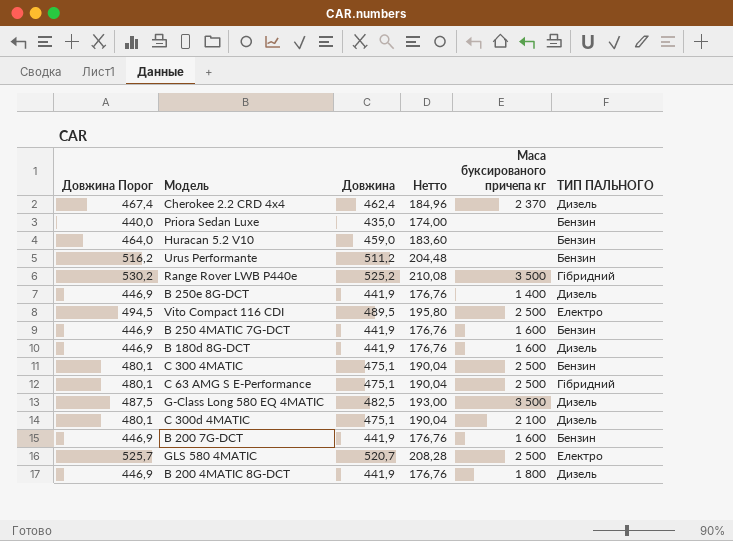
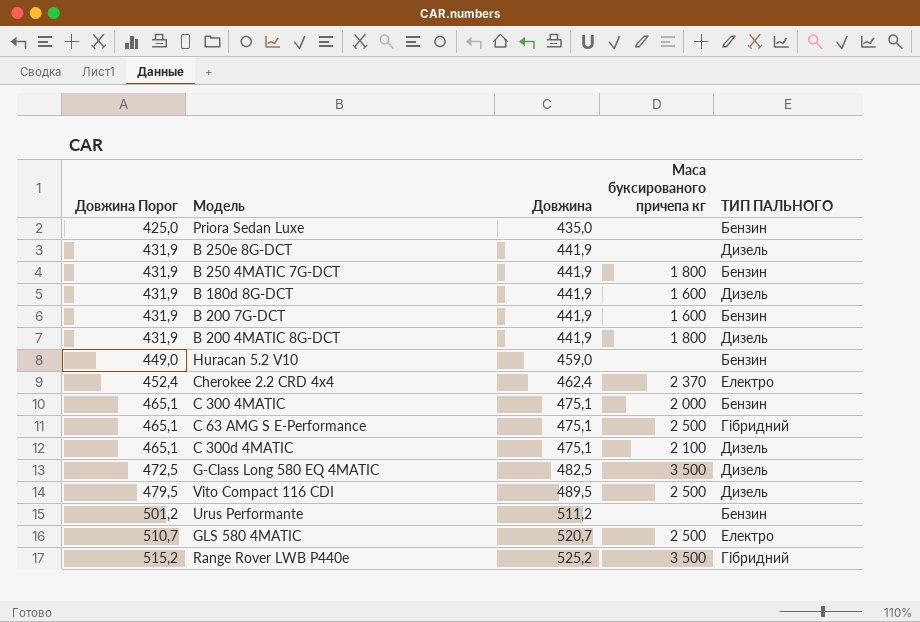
row order: none -> Довжина Порог ascending
column Нетто | formula: [Довжина] * 0,4 -> none
column Довжина Порог | formula: [Довжина] + 5 -> [Довжина] - 10
B 250e 8G-DCT | Маса буксированого причепа кг: 1 400 -> none
B 250 4MATIC 7G-DCT | Маса буксированого причепа кг: 1 600 -> 1 800
Cherokee 2.2 CRD 4x4 | ТИП ПАЛЬНОГО: Дизель -> Електро
C 300 4MATIC | Маса буксированого причепа кг: 2 500 -> 2 000
Vito Compact 116 CDI | ТИП ПАЛЬНОГО: Електро -> Дизель

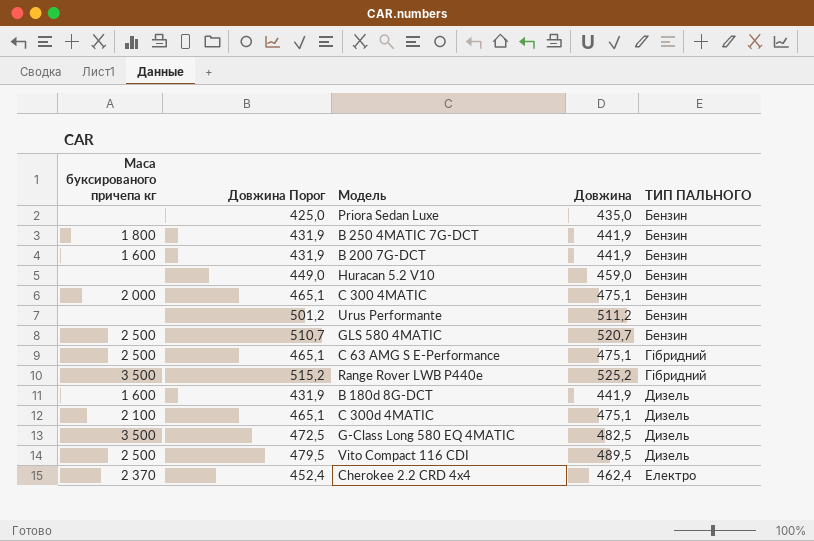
row order: Довжина Порог ascending -> ТИП ПАЛЬНОГО ascending
column Маса буксированого причепа кг | position: 4 -> 1
row B 250e 8G-DCT: 431,9 | 441,9 | none | Дизель -> none
row B 200 4MATIC 8G-DCT: 431,9 | 441,9 | 1 800 | Дизель -> none
GLS 580 4MATIC | ТИП ПАЛЬНОГО: Електро -> Бензин

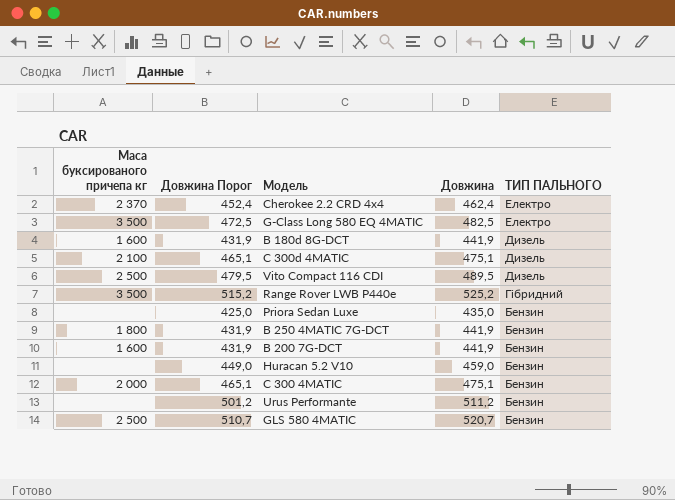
row order: ТИП ПАЛЬНОГО ascending -> ТИП ПАЛЬНОГО descending
row C 63 AMG S E-Performance: 2 500 | 465,1 | 475,1 | Гібридний -> none
G-Class Long 580 EQ 4MATIC | ТИП ПАЛЬНОГО: Дизель -> Електро

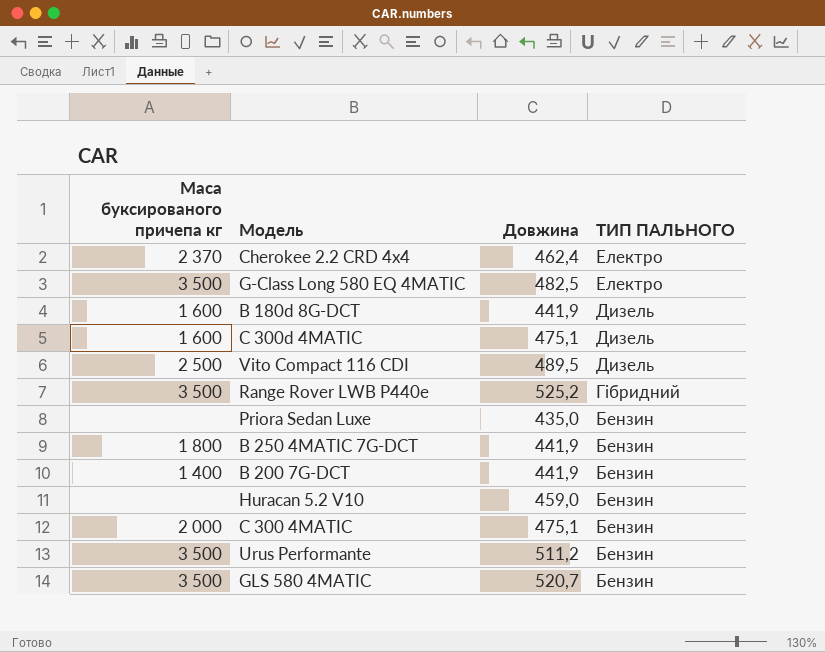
column Довжина Порог | formula: [Довжина] - 10 -> none
C 300d 4MATIC | Маса буксированого причепа кг: 2 100 -> 1 600
B 200 7G-DCT | Маса буксированого причепа кг: 1 600 -> 1 400
Urus Performante | Маса буксированого причепа кг: none -> 3 500
GLS 580 4MATIC | Маса буксированого причепа кг: 2 500 -> 3 500

